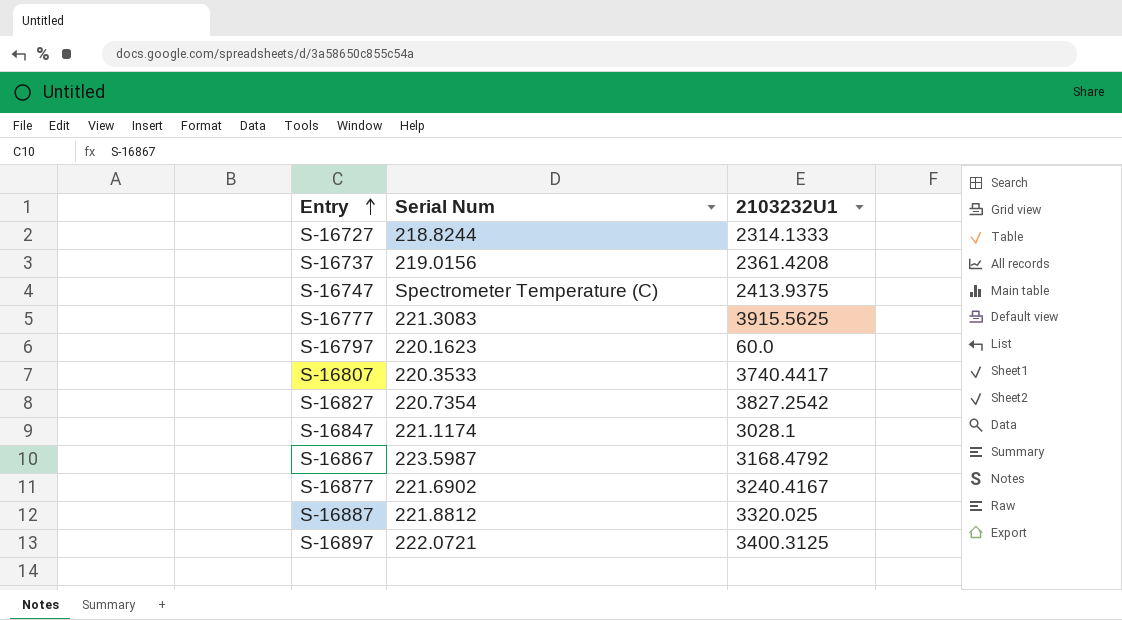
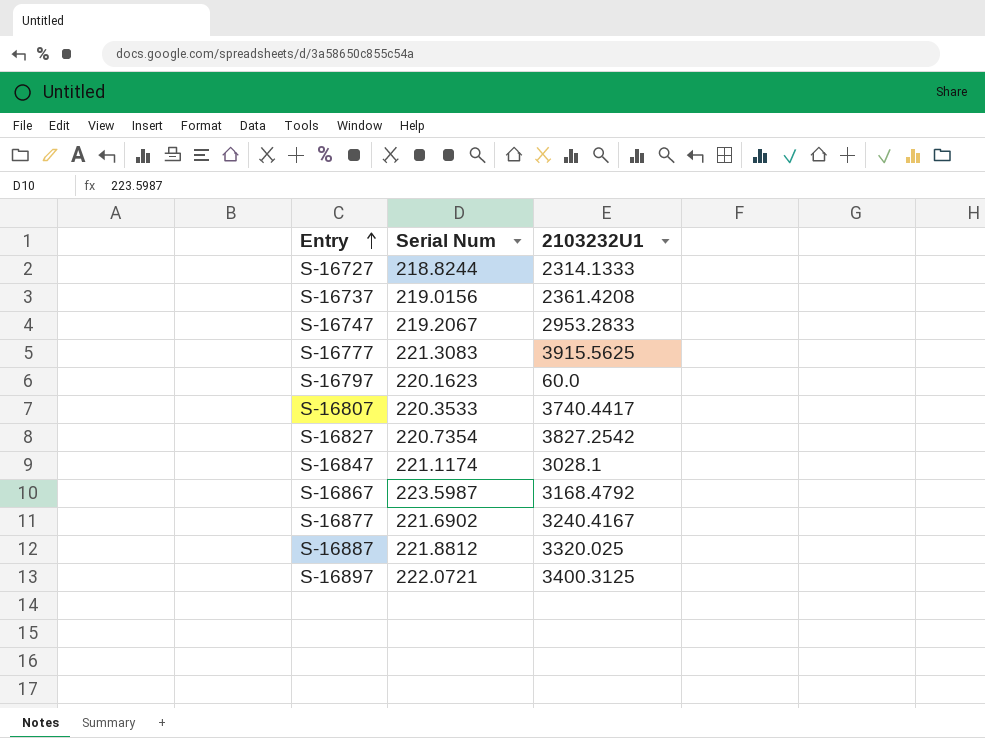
S-16747 | Serial Num: Spectrometer Temperature (C) -> 219.2067
S-16747 | 2103232U1: 2413.9375 -> 2953.2833

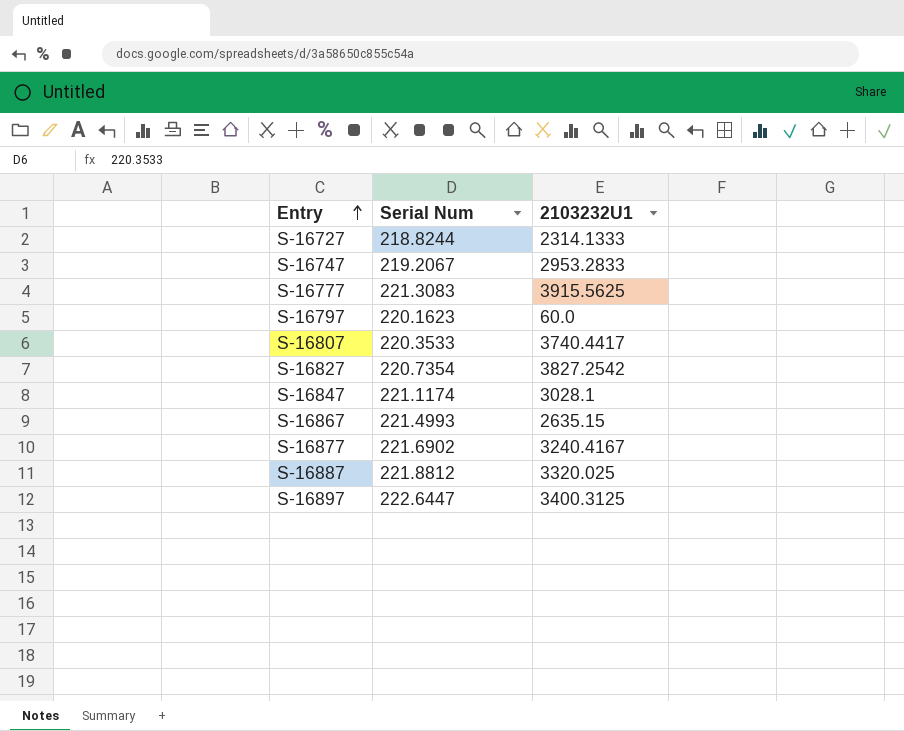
row S-16737: 219.0156 | 2361.4208 -> none
S-16867 | Serial Num: 223.5987 -> 221.4993
S-16867 | 2103232U1: 3168.4792 -> 2635.15
S-16897 | Serial Num: 222.0721 -> 222.6447

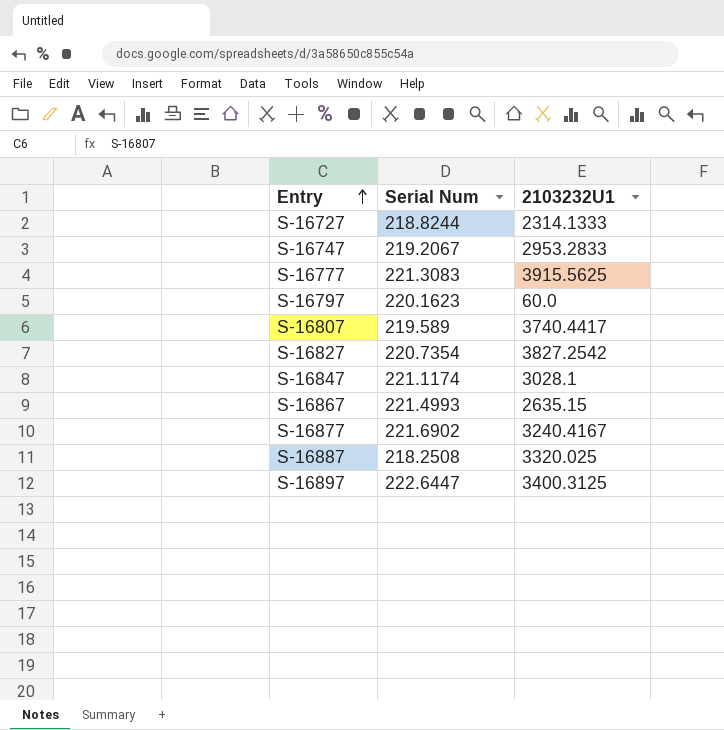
S-16807 | Serial Num: 220.3533 -> 219.589
S-16887 | Serial Num: 221.8812 -> 218.2508

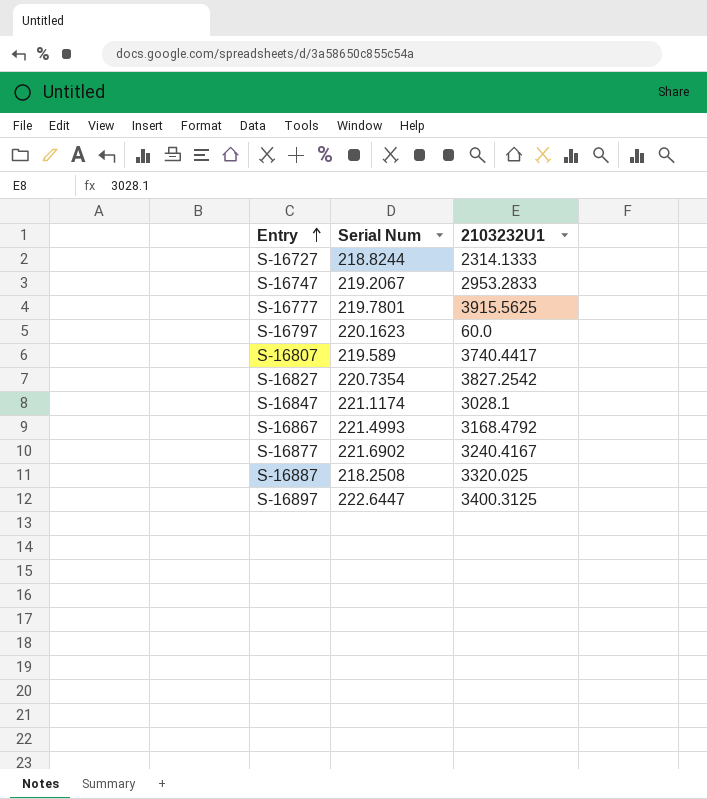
S-16777 | Serial Num: 221.3083 -> 219.7801
S-16867 | 2103232U1: 2635.15 -> 3168.4792

